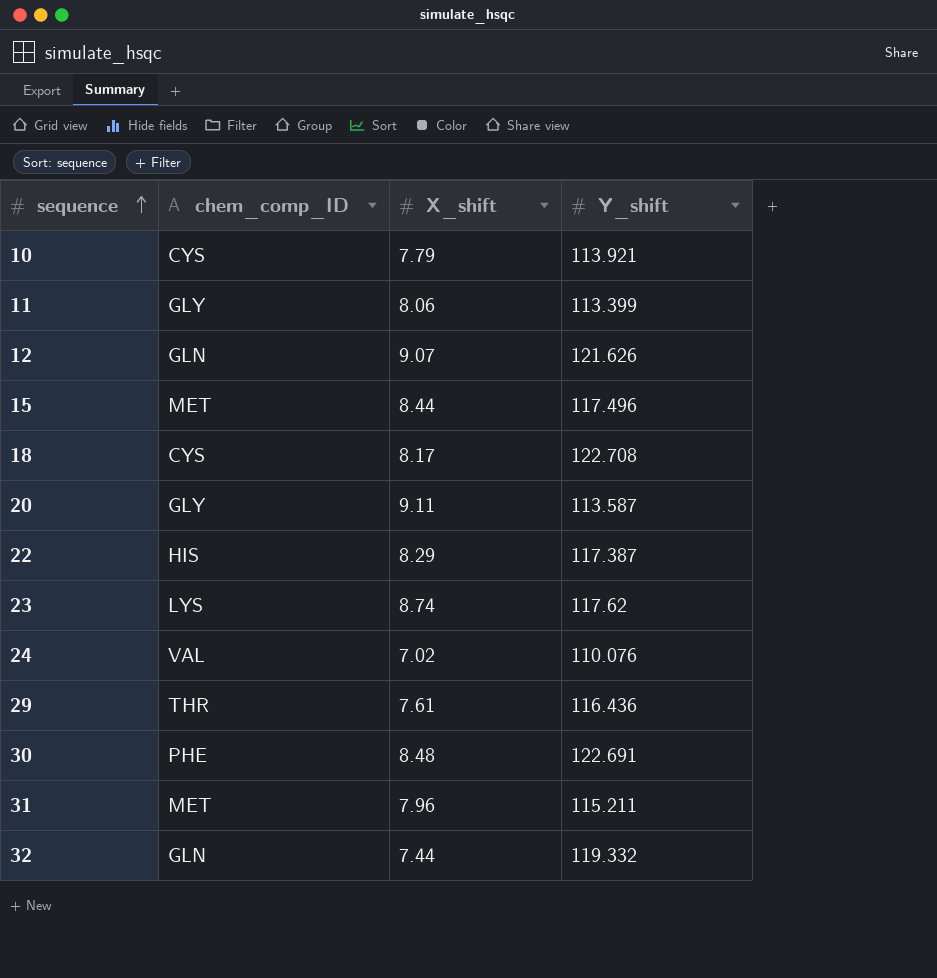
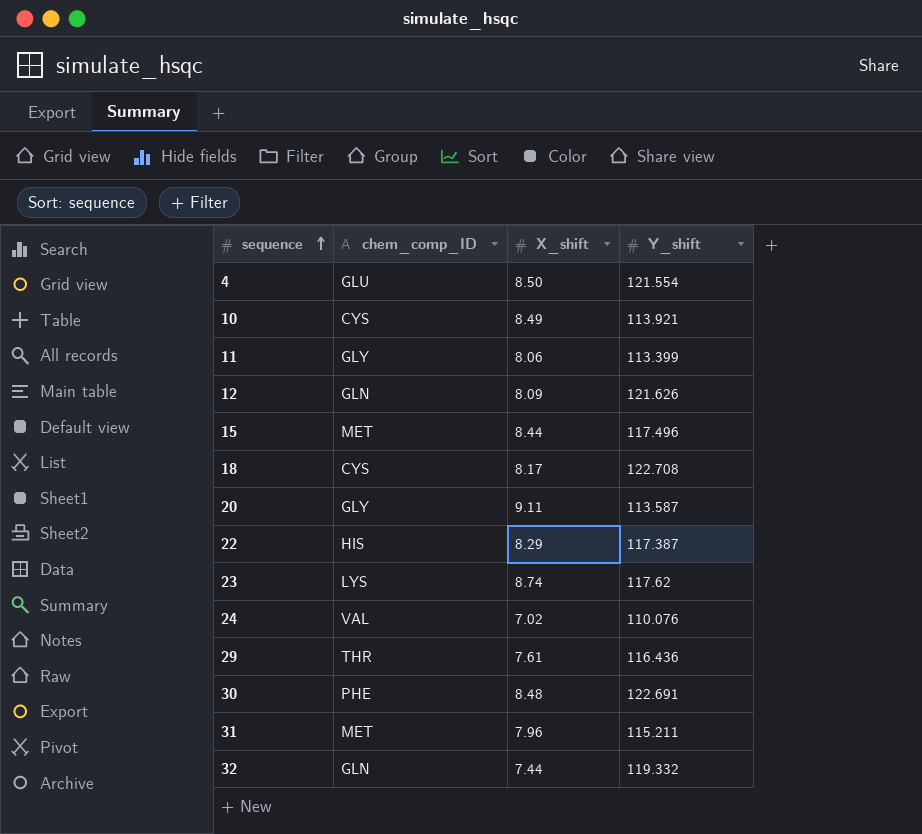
row 4: none -> GLU | 8.50 | 121.554
10 | X_shift: 7.79 -> 8.49
12 | X_shift: 9.07 -> 8.09

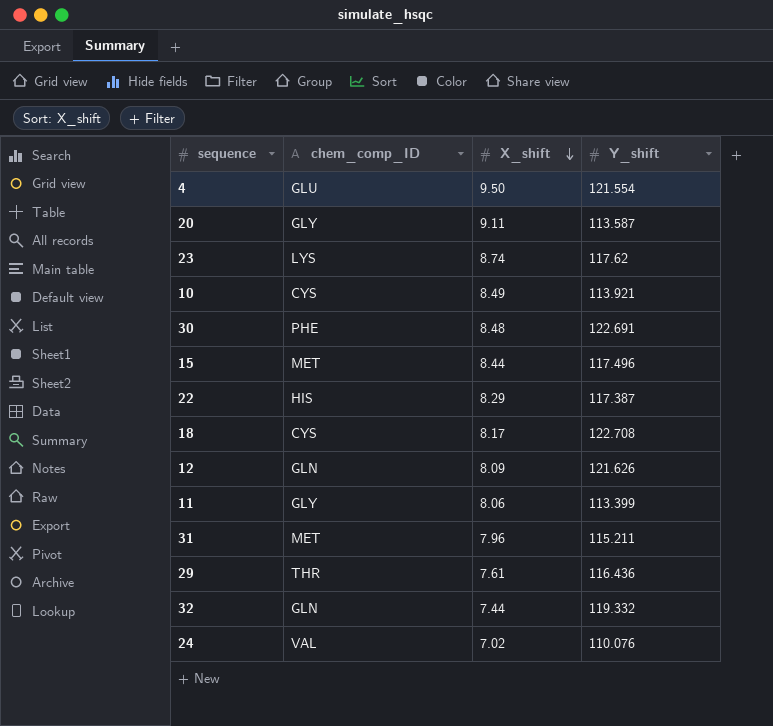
row order: sequence ascending -> X_shift descending
4 | X_shift: 8.50 -> 9.50

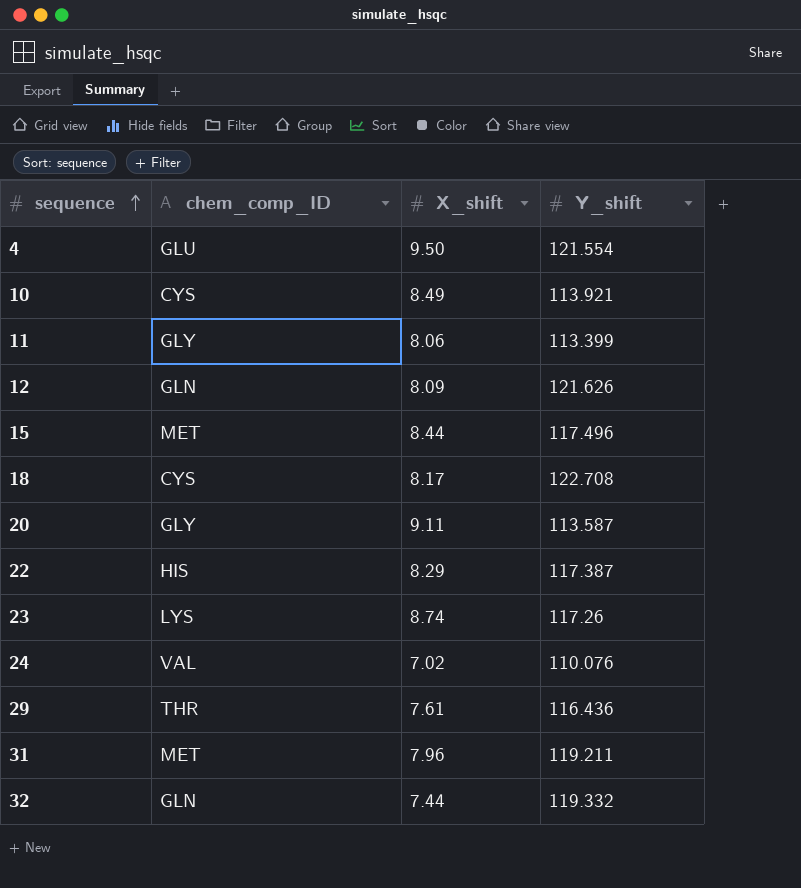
row order: X_shift descending -> sequence ascending
row 30: PHE | 8.48 | 122.691 -> none
23 | Y_shift: 117.62 -> 117.26
31 | Y_shift: 115.211 -> 119.211

